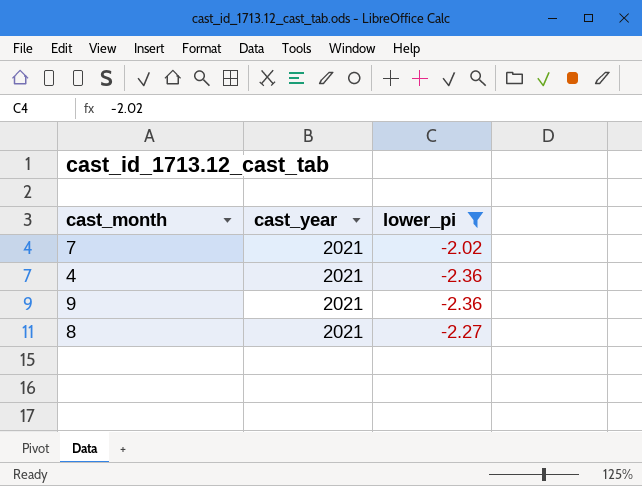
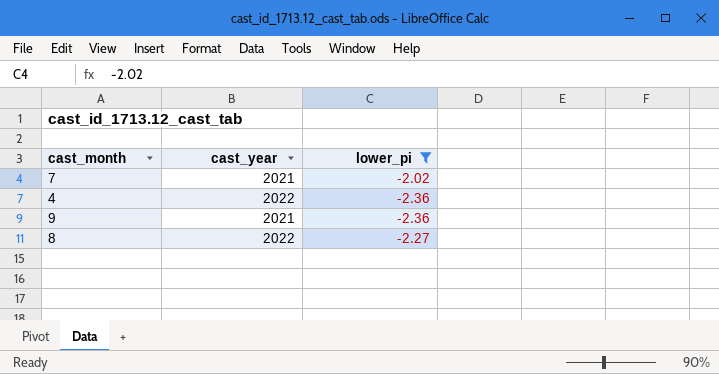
4 | cast_year: 2021 -> 2022
8 | cast_year: 2021 -> 2022

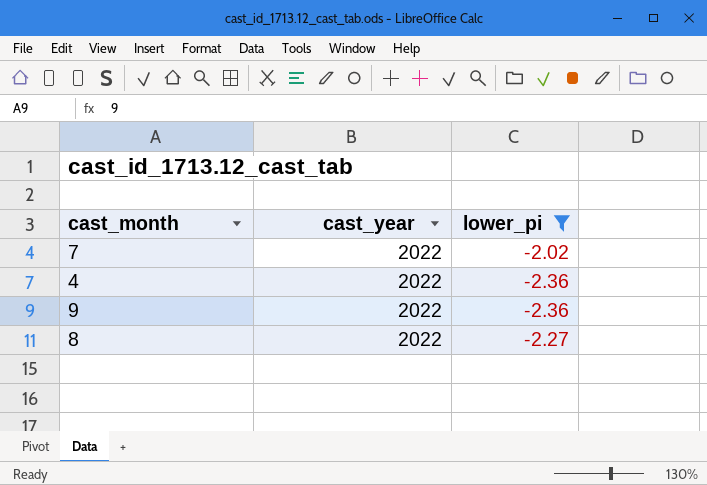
7 | cast_year: 2021 -> 2022
9 | cast_year: 2021 -> 2022

